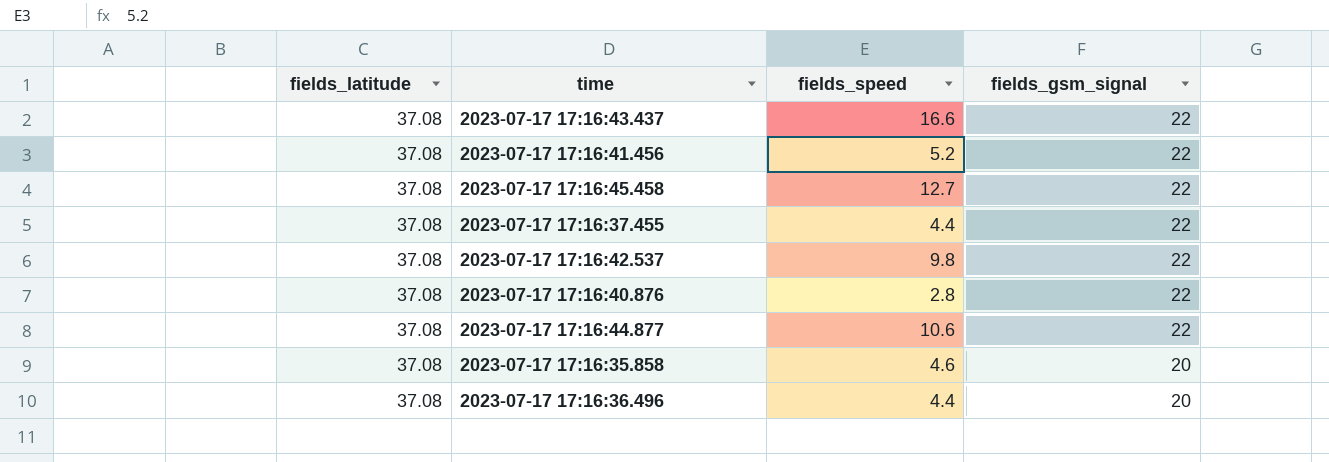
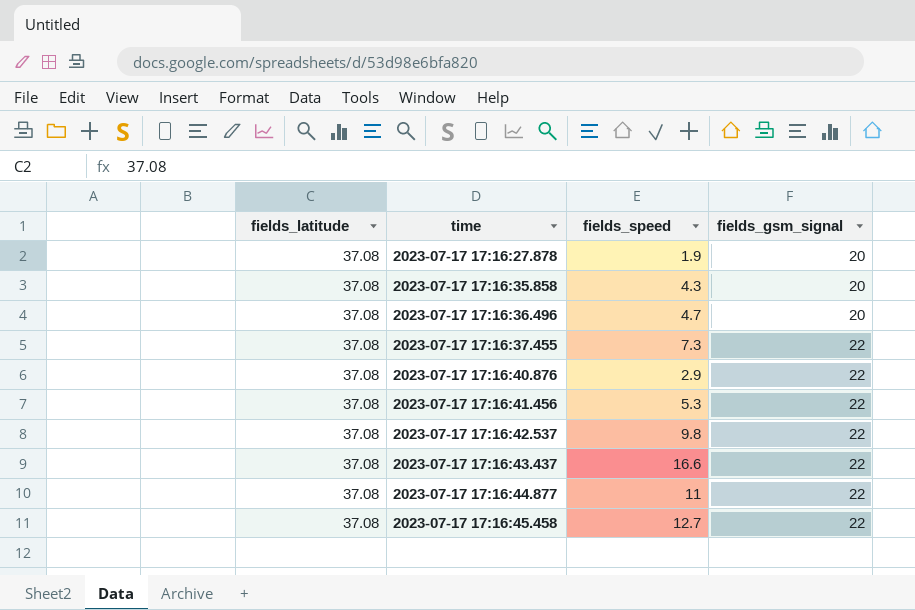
row order: fields_gsm_signal descending -> time ascending
row 2023-07-17 17:16:27.878: none -> 37.08 | 1.9 | 20
2023-07-17 17:16:35.858 | fields_speed: 4.6 -> 4.3
2023-07-17 17:16:36.496 | fields_speed: 4.4 -> 4.7
2023-07-17 17:16:37.455 | fields_speed: 4.4 -> 7.3
2023-07-17 17:16:40.876 | fields_speed: 2.8 -> 2.9
2023-07-17 17:16:41.456 | fields_speed: 5.2 -> 5.3
2023-07-17 17:16:44.877 | fields_speed: 10.6 -> 11

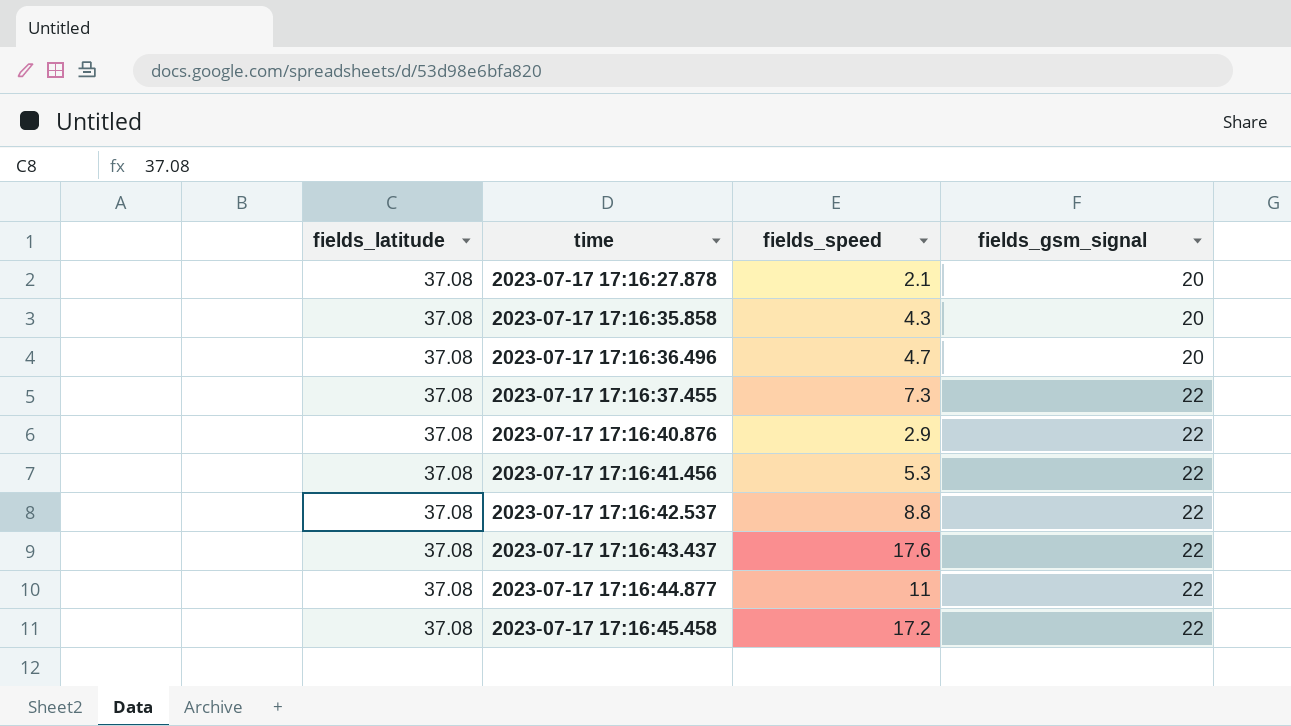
2023-07-17 17:16:27.878 | fields_speed: 1.9 -> 2.1
2023-07-17 17:16:42.537 | fields_speed: 9.8 -> 8.8
2023-07-17 17:16:43.437 | fields_speed: 16.6 -> 17.6
2023-07-17 17:16:45.458 | fields_speed: 12.7 -> 17.2

